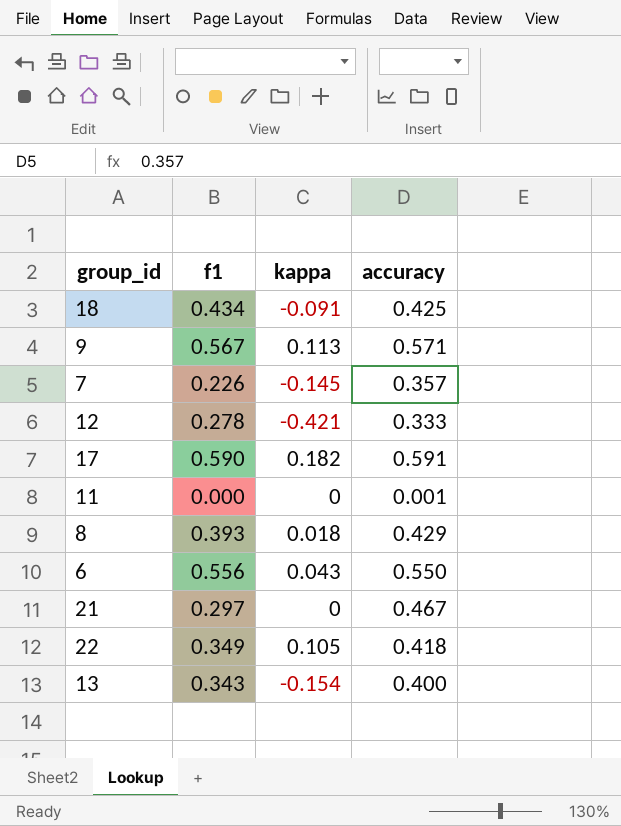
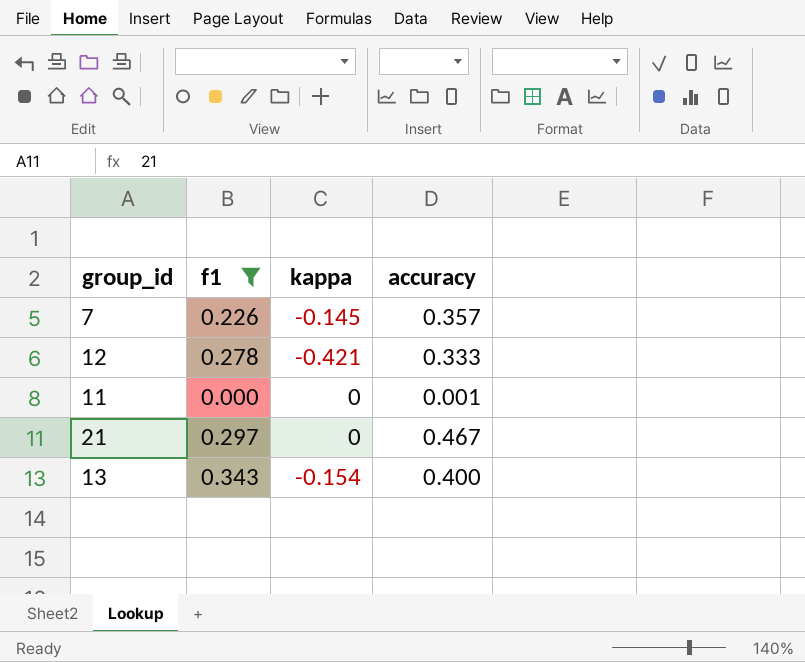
filter: none -> f1 <= 0.343

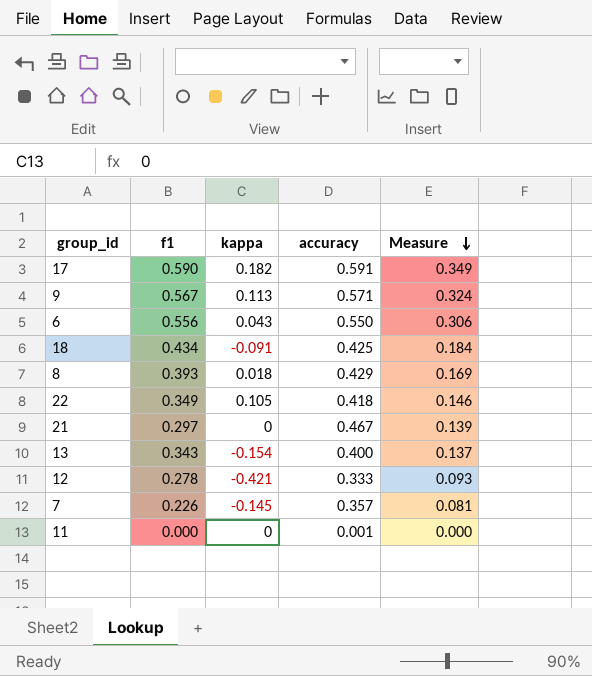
filter: f1 <= 0.343 -> none
row order: none -> Measure descending
column Measure | formula: none -> [f1] * [accuracy]

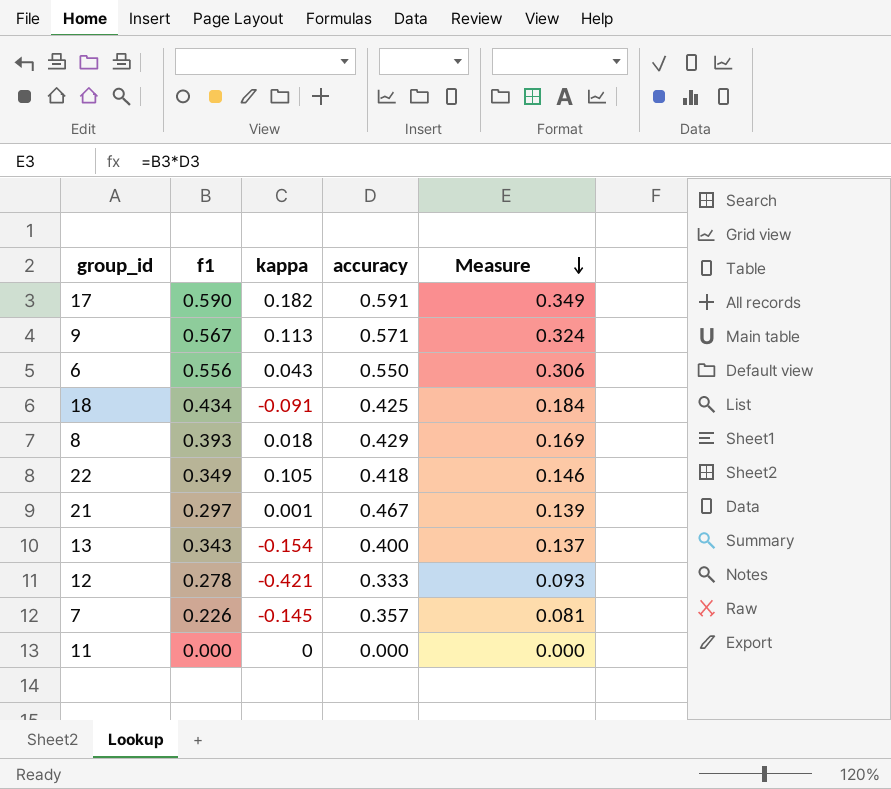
21 | kappa: 0 -> 0.001
11 | accuracy: 0.001 -> 0.000

